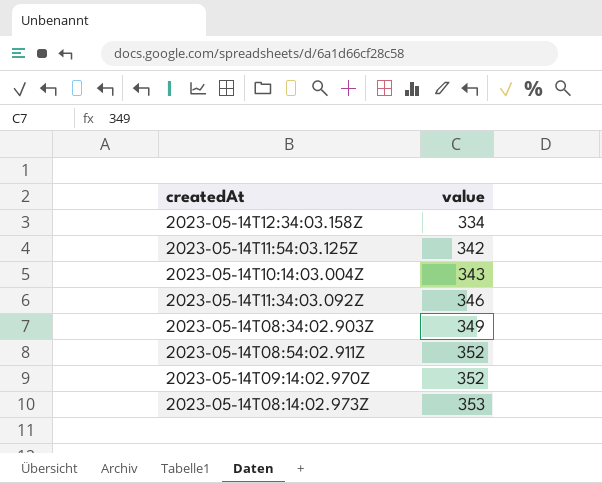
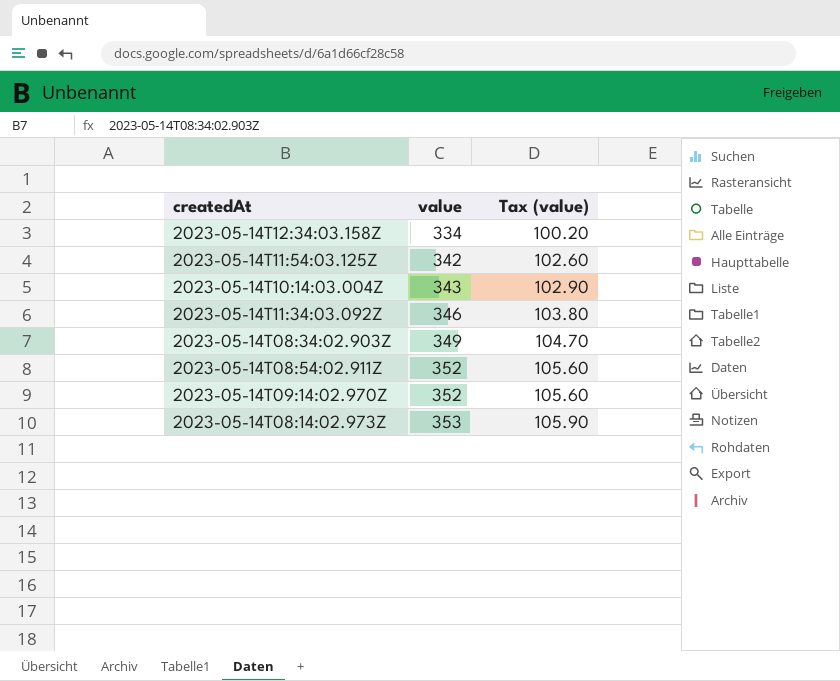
column Tax (value) | formula: none -> [value] * 0.3

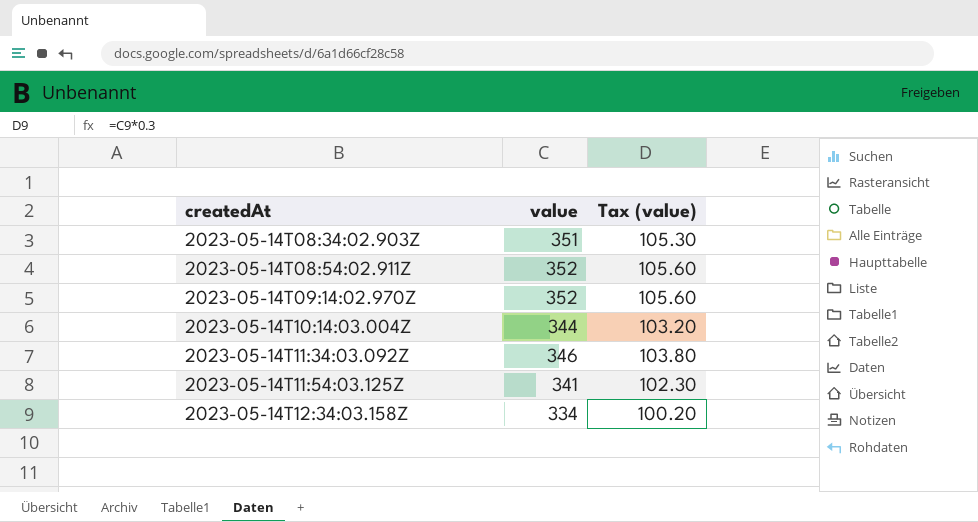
row order: value ascending -> createdAt ascending
row 2023-05-14T08:14:02.973Z: 353 | 105.90 -> none
2023-05-14T08:34:02.903Z | value: 349 -> 351
2023-05-14T08:34:02.903Z | Tax (value): 104.70 -> 105.30
2023-05-14T10:14:03.004Z | value: 343 -> 344
2023-05-14T10:14:03.004Z | Tax (value): 102.90 -> 103.20
2023-05-14T11:54:03.125Z | value: 342 -> 341
2023-05-14T11:54:03.125Z | Tax (value): 102.60 -> 102.30

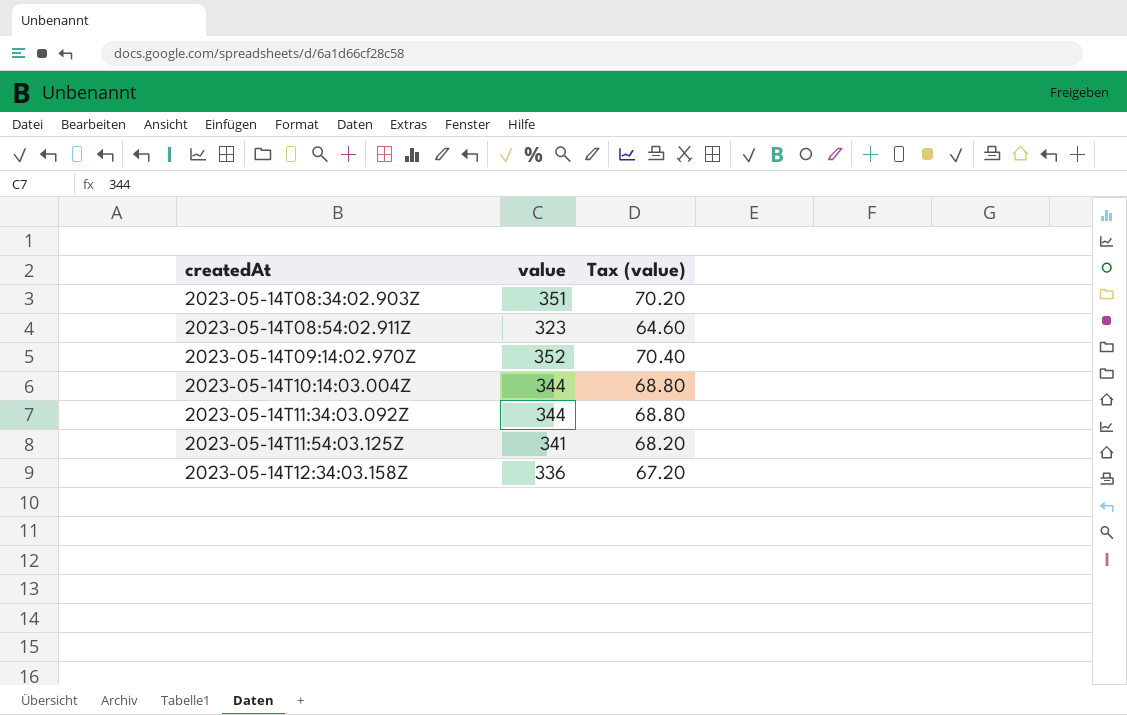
column Tax (value) | formula: [value] * 0.3 -> [value] * 0.2
2023-05-14T08:54:02.911Z | value: 352 -> 323
2023-05-14T11:34:03.092Z | value: 346 -> 344
2023-05-14T12:34:03.158Z | value: 334 -> 336

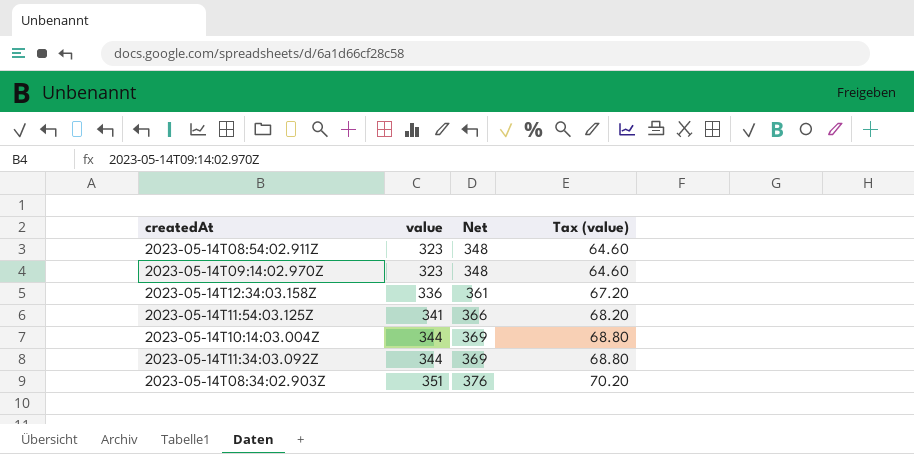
row order: createdAt ascending -> value ascending
column Net | formula: none -> [value] + 25
2023-05-14T09:14:02.970Z | value: 352 -> 323
2023-05-14T09:14:02.970Z | Tax (value): 70.40 -> 64.60

